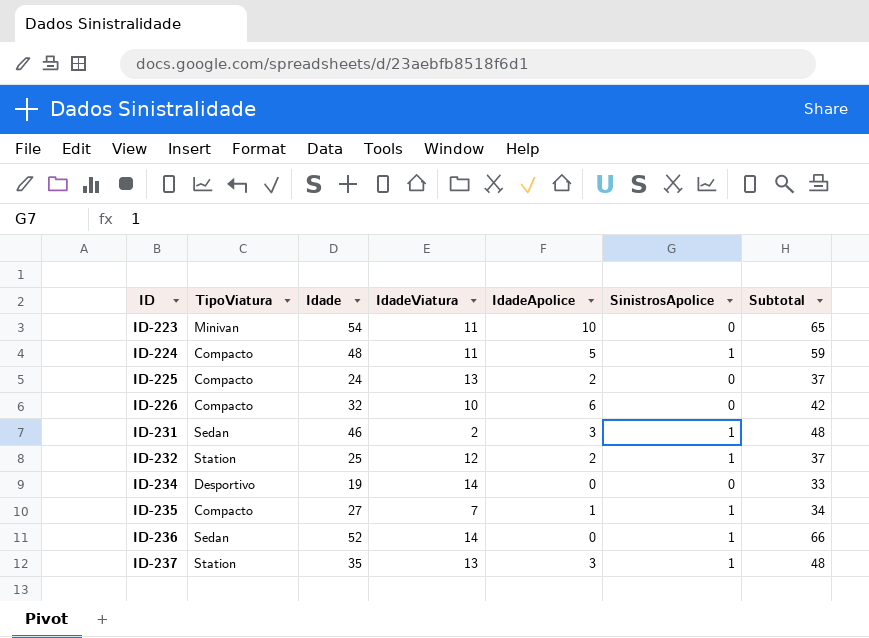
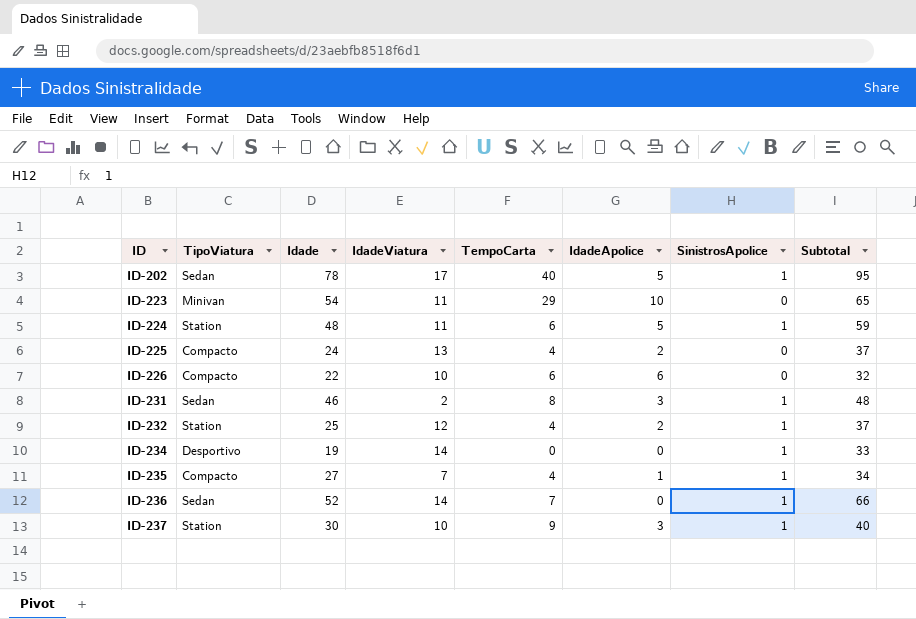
column TempoCarta | position: none -> 5
row ID-202: none -> Sedan | 78 | 17 | 40 | 5 | 1 | 95
ID-224 | TipoViatura: Compacto -> Station
ID-226 | Idade: 32 -> 22
ID-226 | Subtotal: 42 -> 32
ID-234 | SinistrosApolice: 0 -> 1
ID-237 | Idade: 35 -> 30
ID-237 | IdadeViatura: 13 -> 10
ID-237 | Subtotal: 48 -> 40

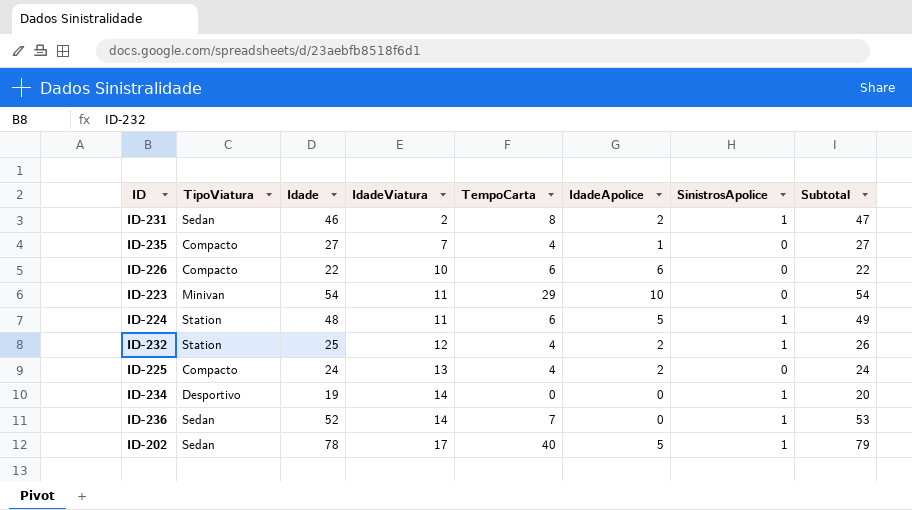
row order: ID ascending -> IdadeViatura ascending
column Subtotal | formula: [Idade] + [IdadeViatura] -> [Idade] + [SinistrosApolice]
row ID-237: Station | 30 | 10 | 9 | 3 | 1 | 40 -> none
ID-231 | IdadeApolice: 3 -> 2
ID-235 | SinistrosApolice: 1 -> 0

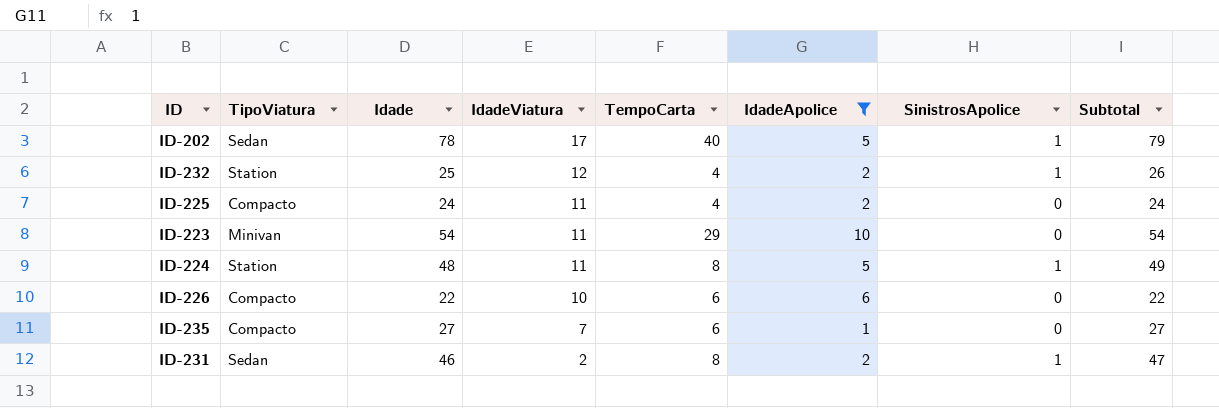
filter: none -> IdadeApolice != 0
row order: IdadeViatura ascending -> IdadeViatura descending
ID-225 | IdadeViatura: 13 -> 11
ID-224 | TempoCarta: 6 -> 8
ID-235 | TempoCarta: 4 -> 6

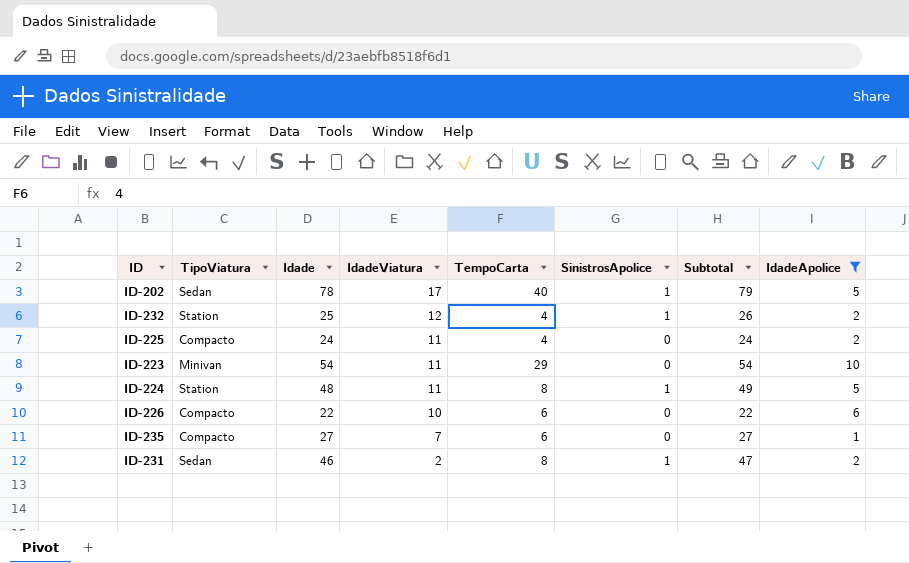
column IdadeApolice | position: 6 -> 8

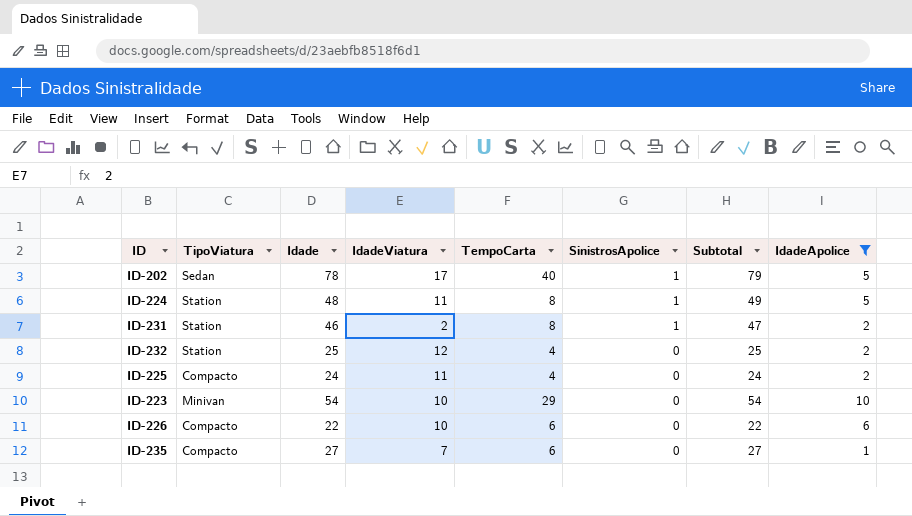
row order: IdadeViatura descending -> SinistrosApolice descending
ID-231 | TipoViatura: Sedan -> Station
ID-232 | SinistrosApolice: 1 -> 0
ID-232 | Subtotal: 26 -> 25
ID-223 | IdadeViatura: 11 -> 10

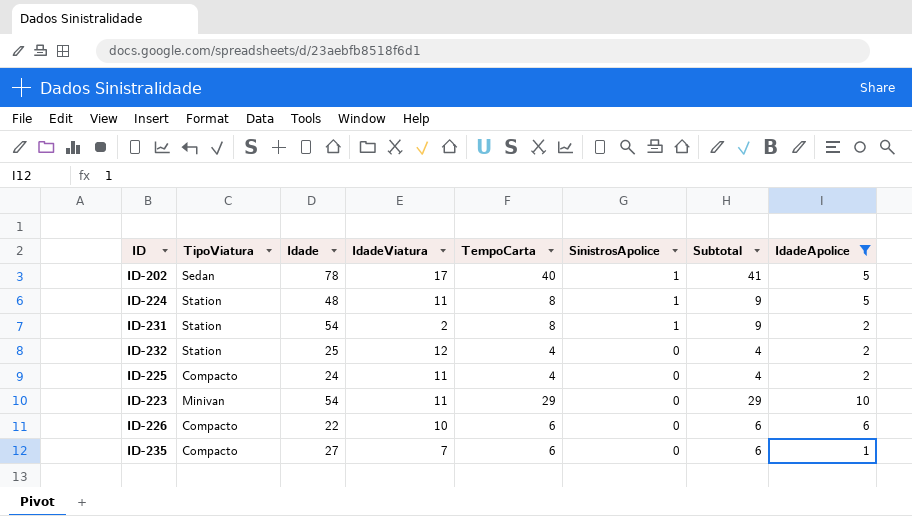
column Subtotal | formula: [Idade] + [SinistrosApolice] -> [TempoCarta] + [SinistrosApolice]
ID-231 | Idade: 46 -> 54
ID-223 | IdadeViatura: 10 -> 11

